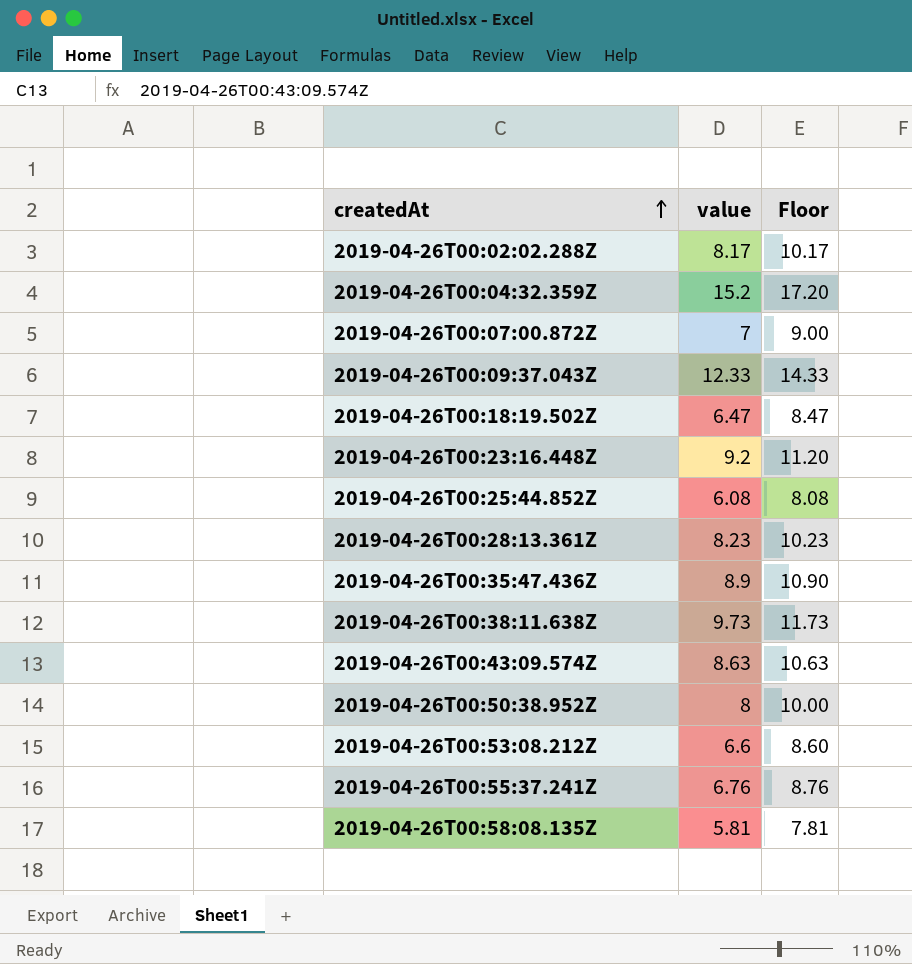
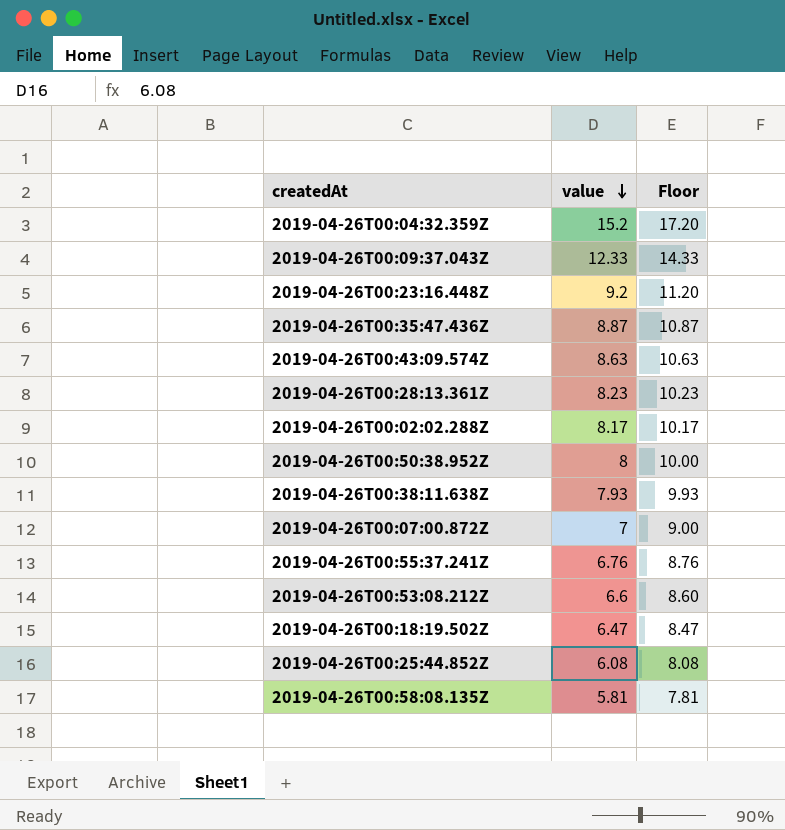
row order: createdAt ascending -> value descending
2019-04-26T00:35:47.436Z | value: 8.9 -> 8.87
2019-04-26T00:35:47.436Z | Floor: 10.90 -> 10.87
2019-04-26T00:38:11.638Z | value: 9.73 -> 7.93
2019-04-26T00:38:11.638Z | Floor: 11.73 -> 9.93

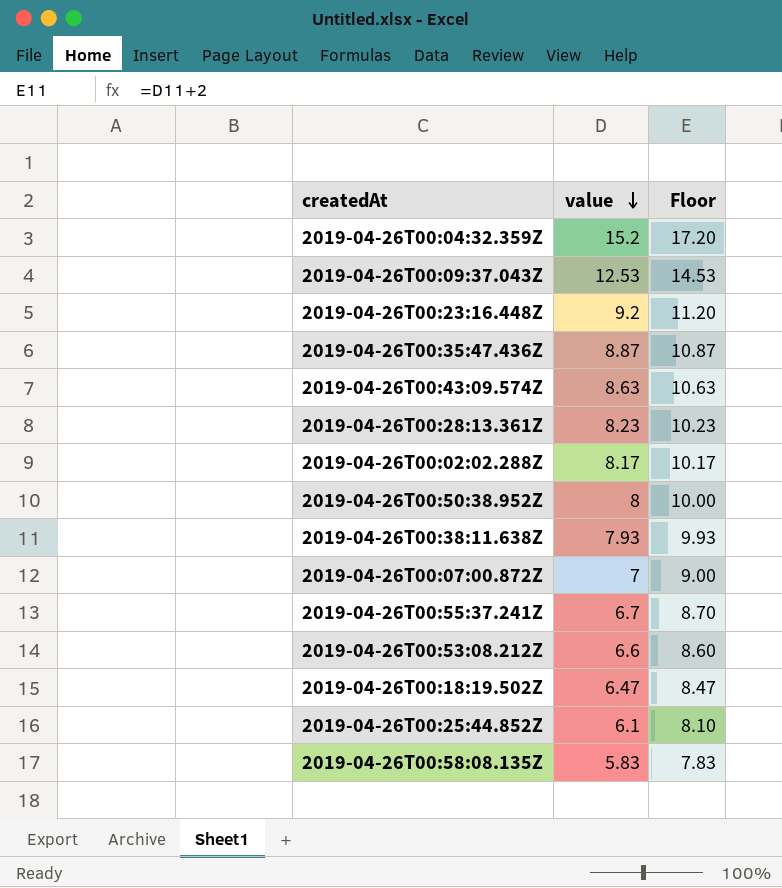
2019-04-26T00:09:37.043Z | value: 12.33 -> 12.53
2019-04-26T00:09:37.043Z | Floor: 14.33 -> 14.53
2019-04-26T00:55:37.241Z | value: 6.76 -> 6.7
2019-04-26T00:55:37.241Z | Floor: 8.76 -> 8.70
2019-04-26T00:25:44.852Z | value: 6.08 -> 6.1
2019-04-26T00:25:44.852Z | Floor: 8.08 -> 8.10
2019-04-26T00:58:08.135Z | value: 5.81 -> 5.83
2019-04-26T00:58:08.135Z | Floor: 7.81 -> 7.83

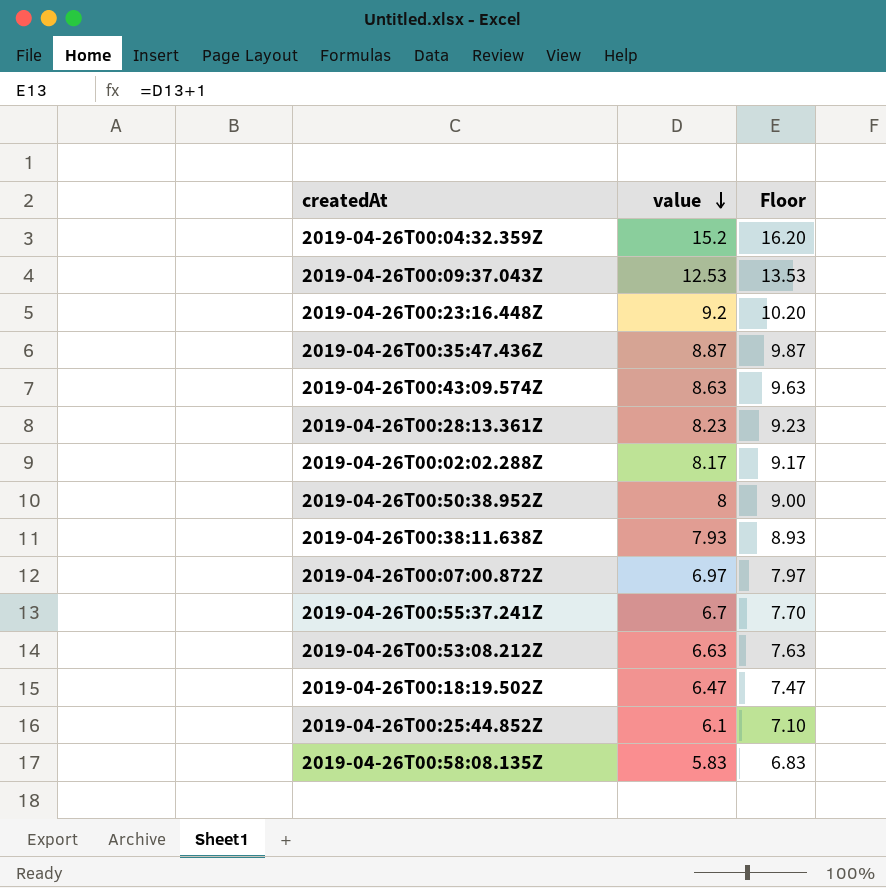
column Floor | formula: [value] + 2 -> [value] + 1
2019-04-26T00:07:00.872Z | value: 7 -> 6.97
2019-04-26T00:53:08.212Z | value: 6.6 -> 6.63

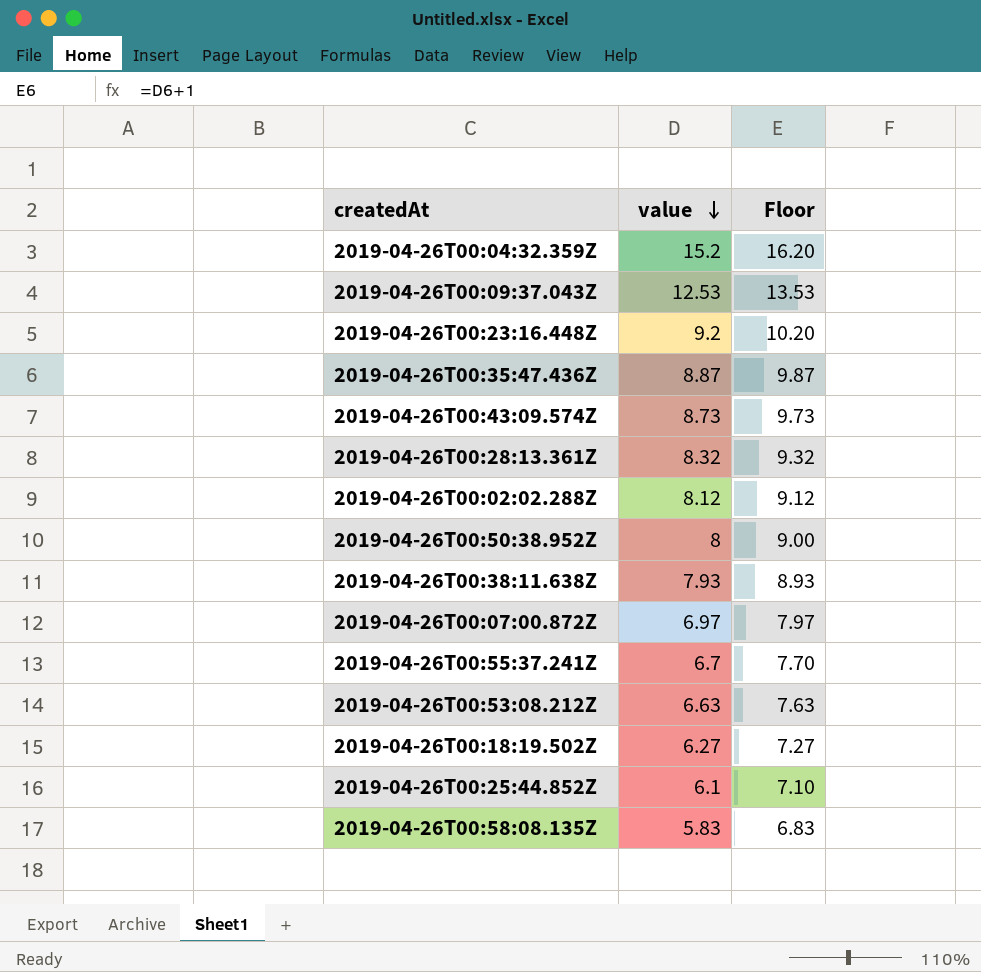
2019-04-26T00:43:09.574Z | value: 8.63 -> 8.73
2019-04-26T00:43:09.574Z | Floor: 9.63 -> 9.73
2019-04-26T00:28:13.361Z | value: 8.23 -> 8.32
2019-04-26T00:28:13.361Z | Floor: 9.23 -> 9.32
2019-04-26T00:02:02.288Z | value: 8.17 -> 8.12
2019-04-26T00:02:02.288Z | Floor: 9.17 -> 9.12
2019-04-26T00:18:19.502Z | value: 6.47 -> 6.27
2019-04-26T00:18:19.502Z | Floor: 7.47 -> 7.27

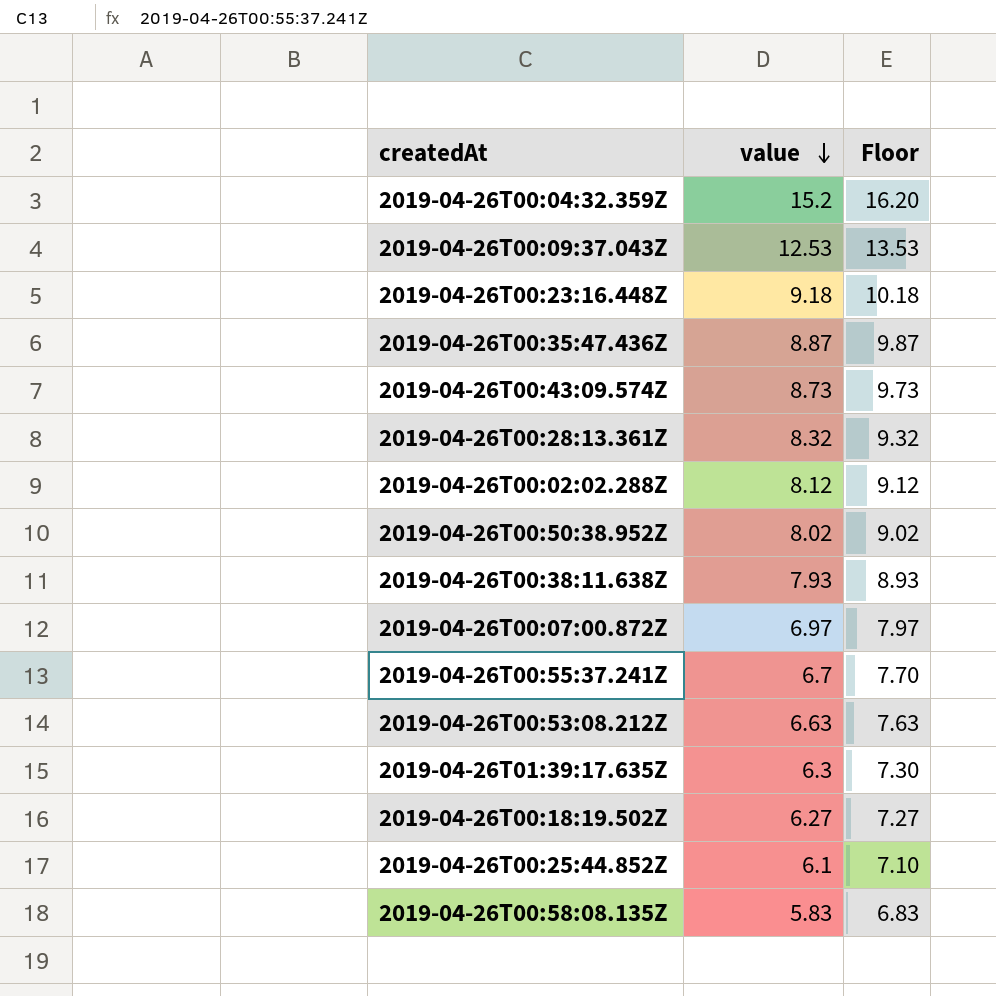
2019-04-26T00:23:16.448Z | value: 9.2 -> 9.18
2019-04-26T00:23:16.448Z | Floor: 10.20 -> 10.18
2019-04-26T00:50:38.952Z | value: 8 -> 8.02
2019-04-26T00:50:38.952Z | Floor: 9.00 -> 9.02
row 2019-04-26T01:39:17.635Z: none -> 6.3 | 7.30

